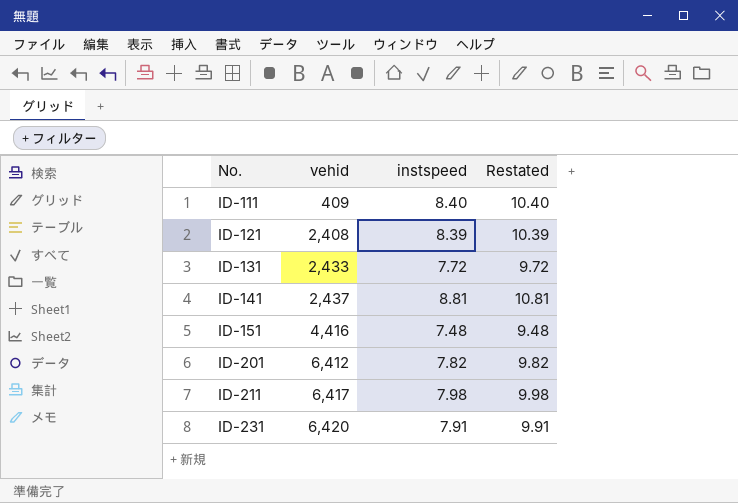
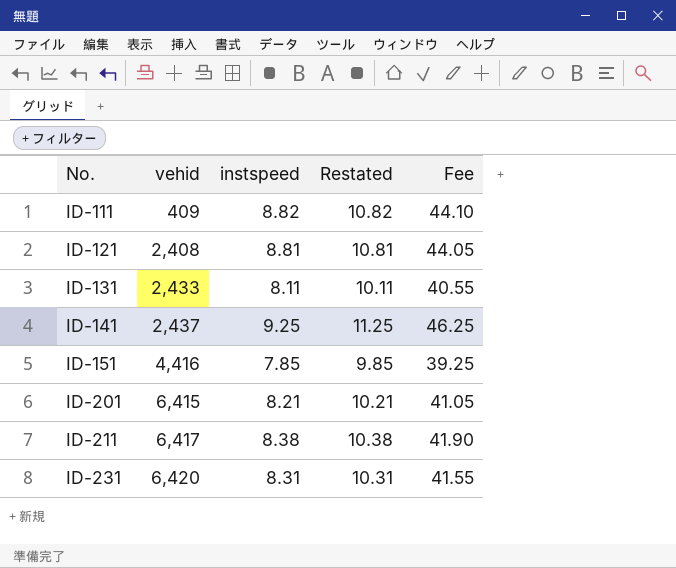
column Fee | formula: none -> [instspeed] * 5
ID-111 | instspeed: 8.40 -> 8.82
ID-111 | Restated: 10.40 -> 10.82
ID-121 | instspeed: 8.39 -> 8.81
ID-121 | Restated: 10.39 -> 10.81
ID-131 | instspeed: 7.72 -> 8.11
ID-131 | Restated: 9.72 -> 10.11
ID-141 | instspeed: 8.81 -> 9.25
ID-141 | Restated: 10.81 -> 11.25
ID-151 | instspeed: 7.48 -> 7.85
ID-151 | Restated: 9.48 -> 9.85
ID-201 | vehid: 6,412 -> 6,415
ID-201 | instspeed: 7.82 -> 8.21
ID-201 | Restated: 9.82 -> 10.21
ID-211 | instspeed: 7.98 -> 8.38
ID-211 | Restated: 9.98 -> 10.38
ID-231 | instspeed: 7.91 -> 8.31
ID-231 | Restated: 9.91 -> 10.31

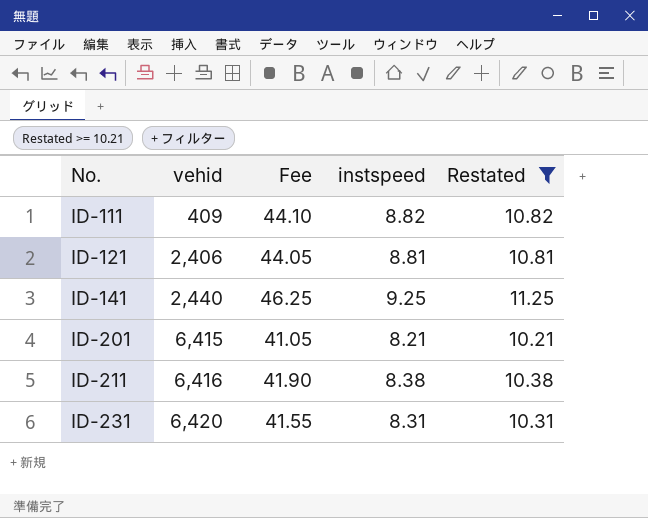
filter: none -> Restated >= 10.21
column Fee | position: 5 -> 3
ID-121 | vehid: 2,408 -> 2,406
ID-141 | vehid: 2,437 -> 2,440
ID-211 | vehid: 6,417 -> 6,416

